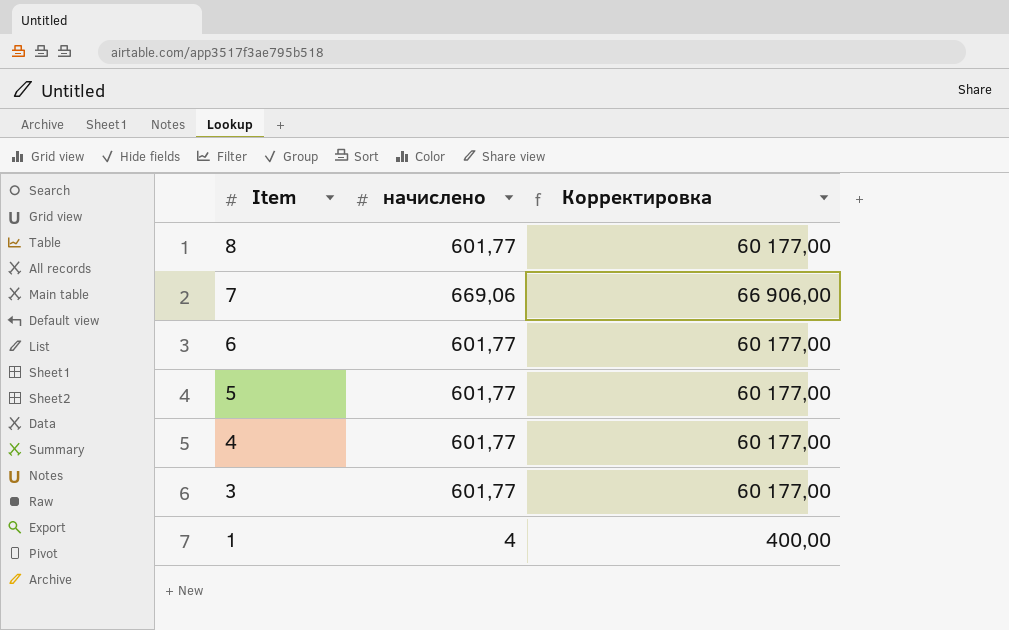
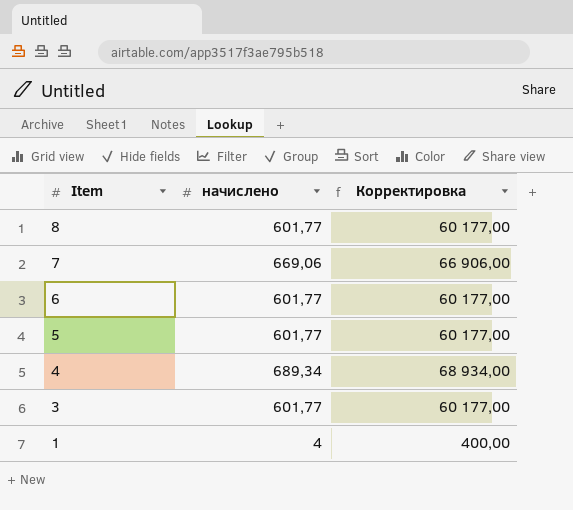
4 | начислено: 601,77 -> 689,34
4 | Корректировка: 60 177,00 -> 68 934,00

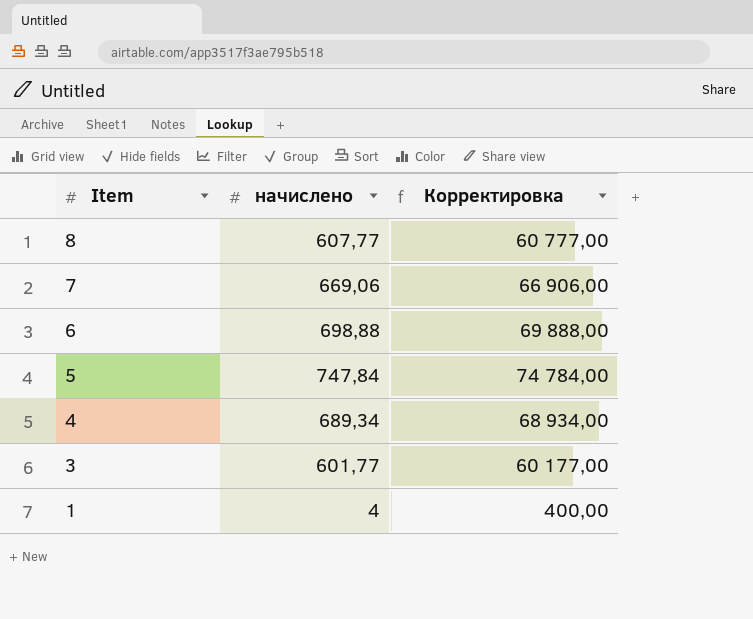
8 | начислено: 601,77 -> 607,77
8 | Корректировка: 60 177,00 -> 60 777,00
6 | начислено: 601,77 -> 698,88
6 | Корректировка: 60 177,00 -> 69 888,00
5 | начислено: 601,77 -> 747,84
5 | Корректировка: 60 177,00 -> 74 784,00

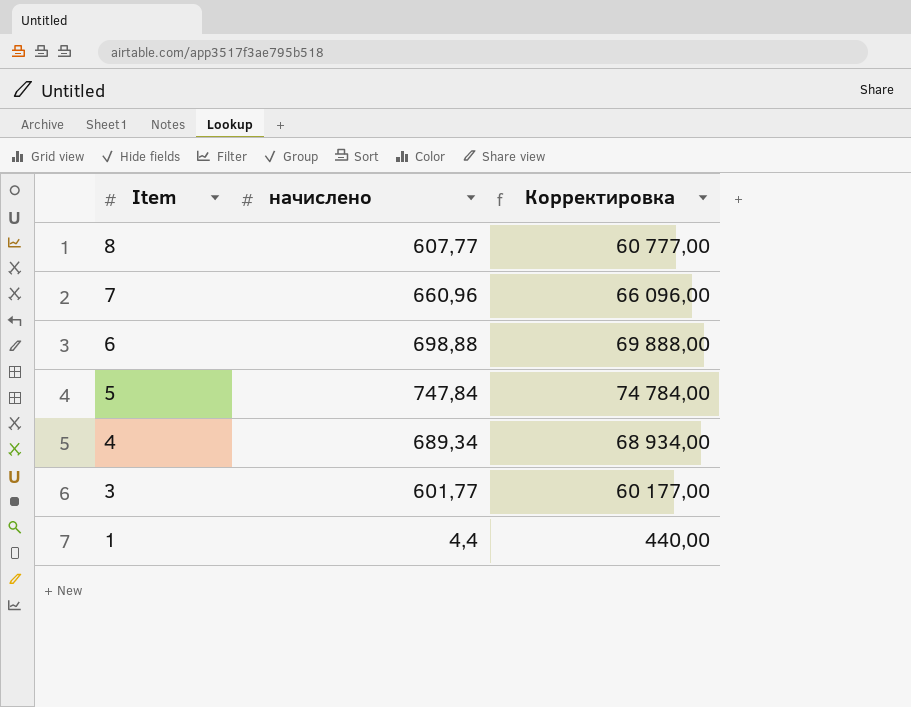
7 | начислено: 669,06 -> 660,96
7 | Корректировка: 66 906,00 -> 66 096,00
1 | начислено: 4 -> 4,4
1 | Корректировка: 400,00 -> 440,00

